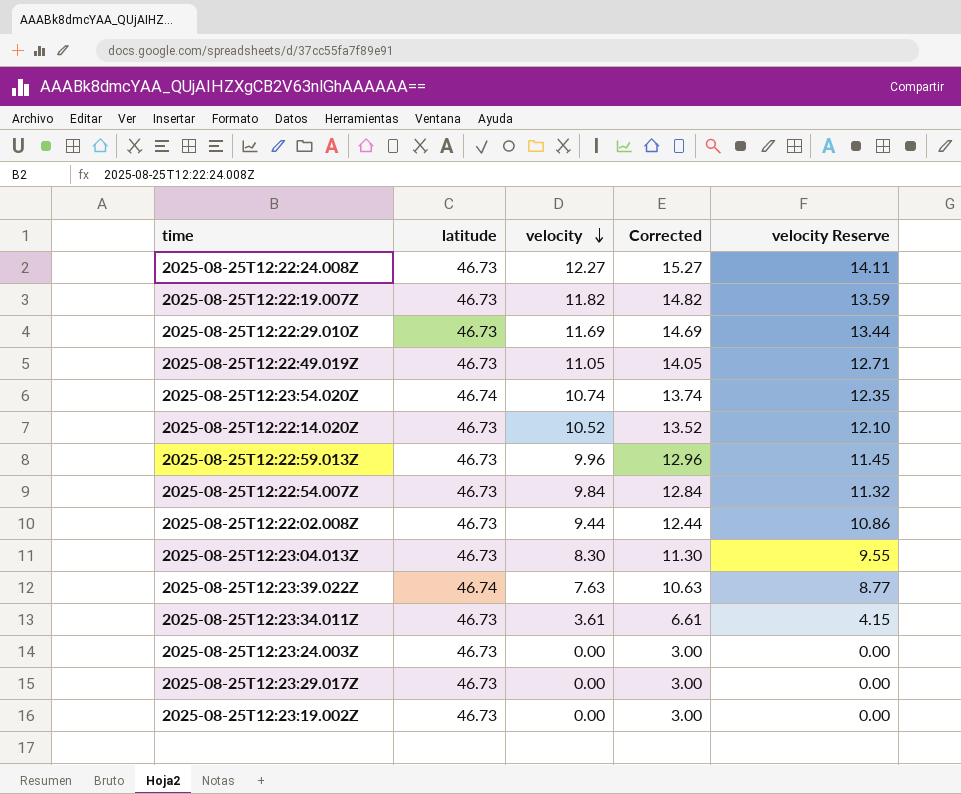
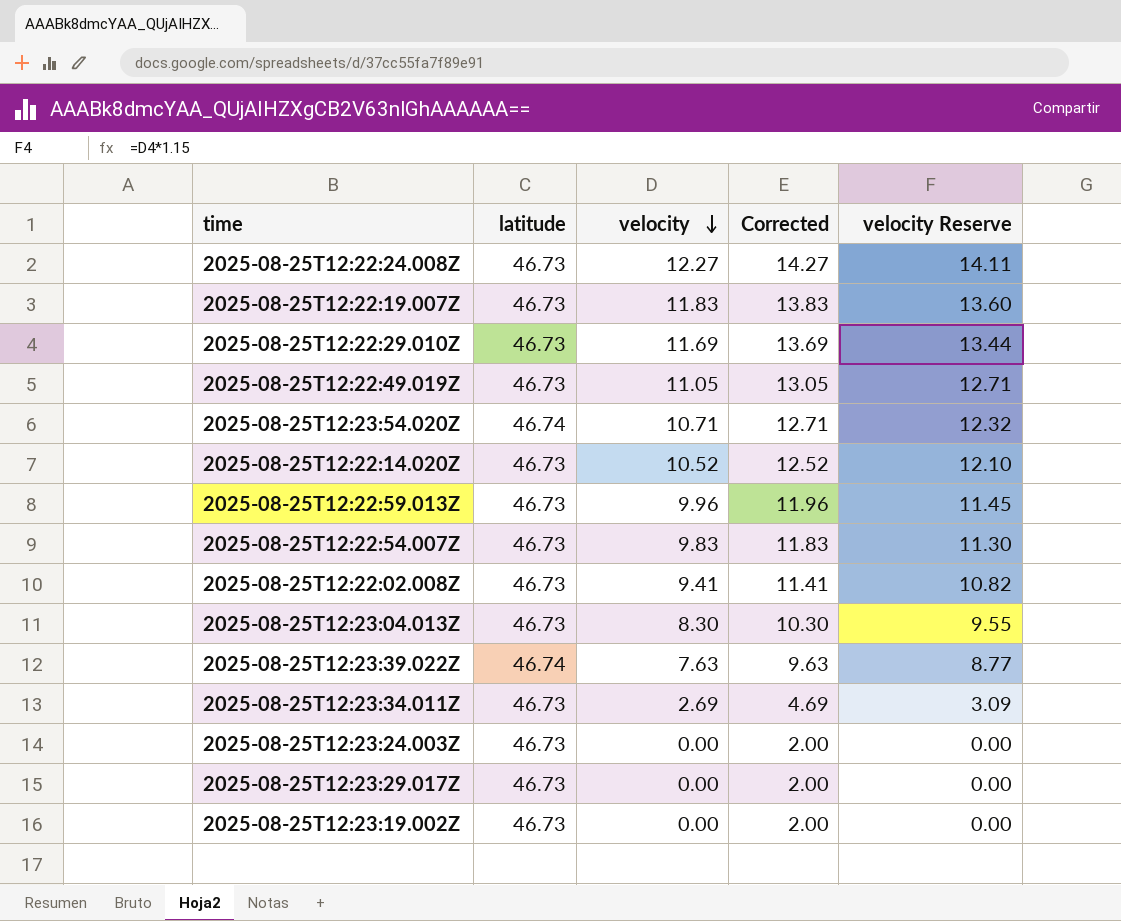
column Corrected | formula: [velocity] + 3 -> [velocity] + 2
2025-08-25T12:22:19.007Z | velocity: 11.82 -> 11.83
2025-08-25T12:22:19.007Z | velocity Reserve: 13.59 -> 13.60
2025-08-25T12:23:54.020Z | velocity: 10.74 -> 10.71
2025-08-25T12:23:54.020Z | velocity Reserve: 12.35 -> 12.32
2025-08-25T12:22:54.007Z | velocity: 9.84 -> 9.83
2025-08-25T12:22:54.007Z | velocity Reserve: 11.32 -> 11.30
2025-08-25T12:22:02.008Z | velocity: 9.44 -> 9.41
2025-08-25T12:22:02.008Z | velocity Reserve: 10.86 -> 10.82
2025-08-25T12:23:34.011Z | velocity: 3.61 -> 2.69
2025-08-25T12:23:34.011Z | velocity Reserve: 4.15 -> 3.09

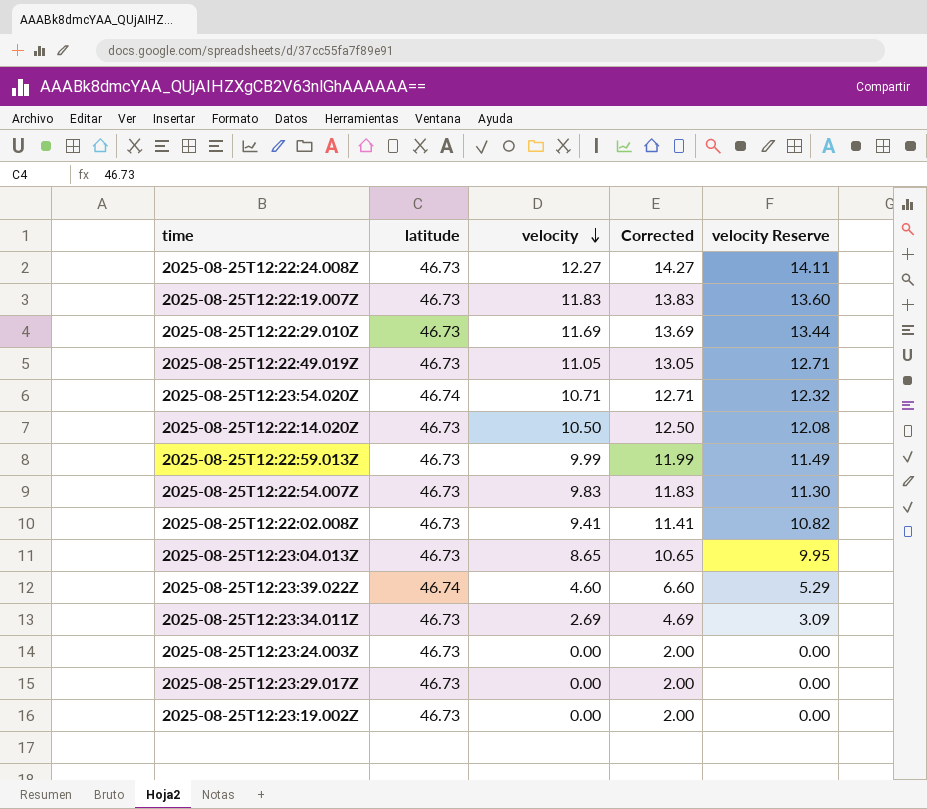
2025-08-25T12:22:14.020Z | velocity: 10.52 -> 10.50
2025-08-25T12:22:14.020Z | Corrected: 12.52 -> 12.50
2025-08-25T12:22:14.020Z | velocity Reserve: 12.10 -> 12.08
2025-08-25T12:22:59.013Z | velocity: 9.96 -> 9.99
2025-08-25T12:22:59.013Z | Corrected: 11.96 -> 11.99
2025-08-25T12:22:59.013Z | velocity Reserve: 11.45 -> 11.49
2025-08-25T12:23:04.013Z | velocity: 8.30 -> 8.65
2025-08-25T12:23:04.013Z | Corrected: 10.30 -> 10.65
2025-08-25T12:23:04.013Z | velocity Reserve: 9.55 -> 9.95
2025-08-25T12:23:39.022Z | velocity: 7.63 -> 4.60
2025-08-25T12:23:39.022Z | Corrected: 9.63 -> 6.60
2025-08-25T12:23:39.022Z | velocity Reserve: 8.77 -> 5.29

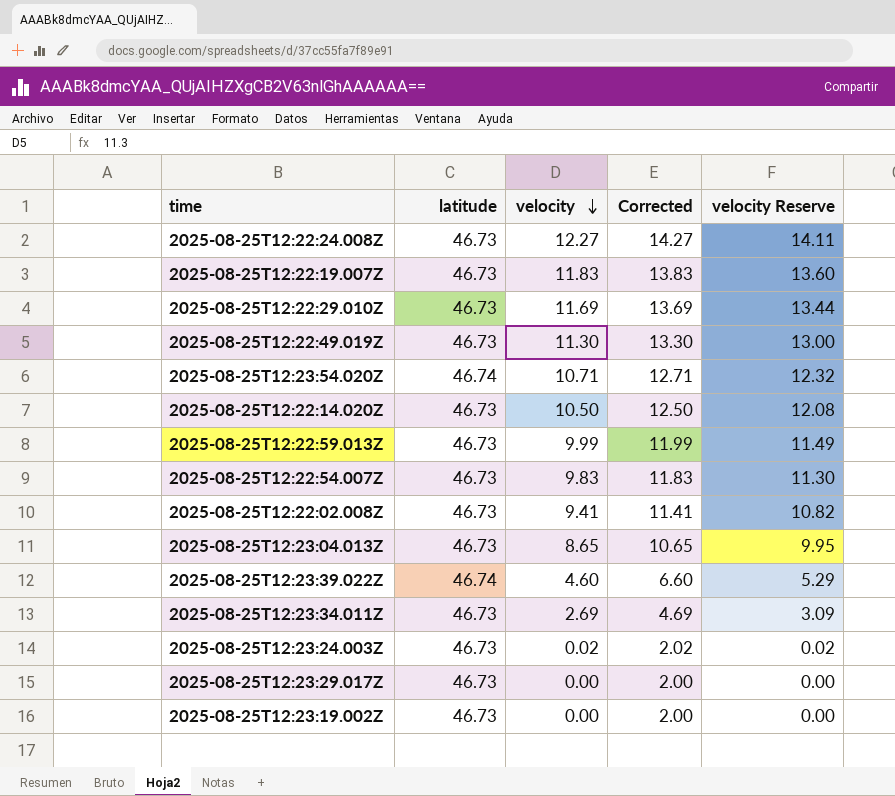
2025-08-25T12:22:49.019Z | velocity: 11.05 -> 11.30
2025-08-25T12:22:49.019Z | Corrected: 13.05 -> 13.30
2025-08-25T12:22:49.019Z | velocity Reserve: 12.71 -> 13.00
2025-08-25T12:23:24.003Z | velocity: 0.00 -> 0.02
2025-08-25T12:23:24.003Z | Corrected: 2.00 -> 2.02
2025-08-25T12:23:24.003Z | velocity Reserve: 0.00 -> 0.02

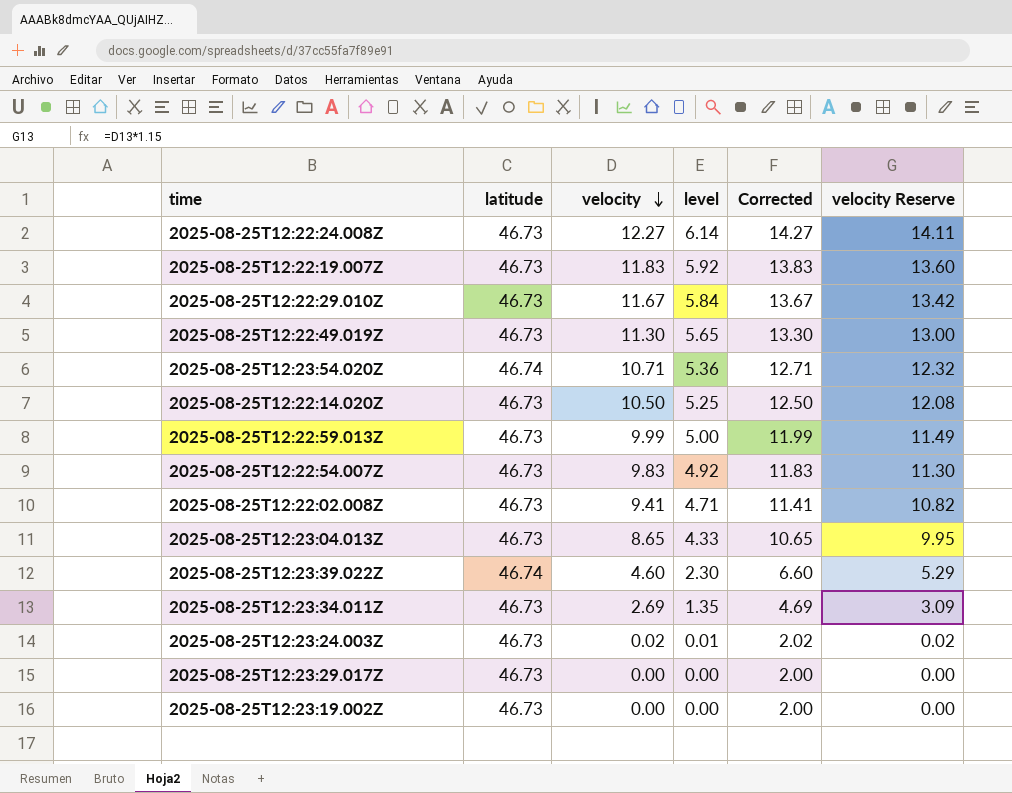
column level | formula: none -> [velocity] * 0.5
2025-08-25T12:22:29.010Z | velocity: 11.69 -> 11.67
2025-08-25T12:22:29.010Z | Corrected: 13.69 -> 13.67
2025-08-25T12:22:29.010Z | velocity Reserve: 13.44 -> 13.42

